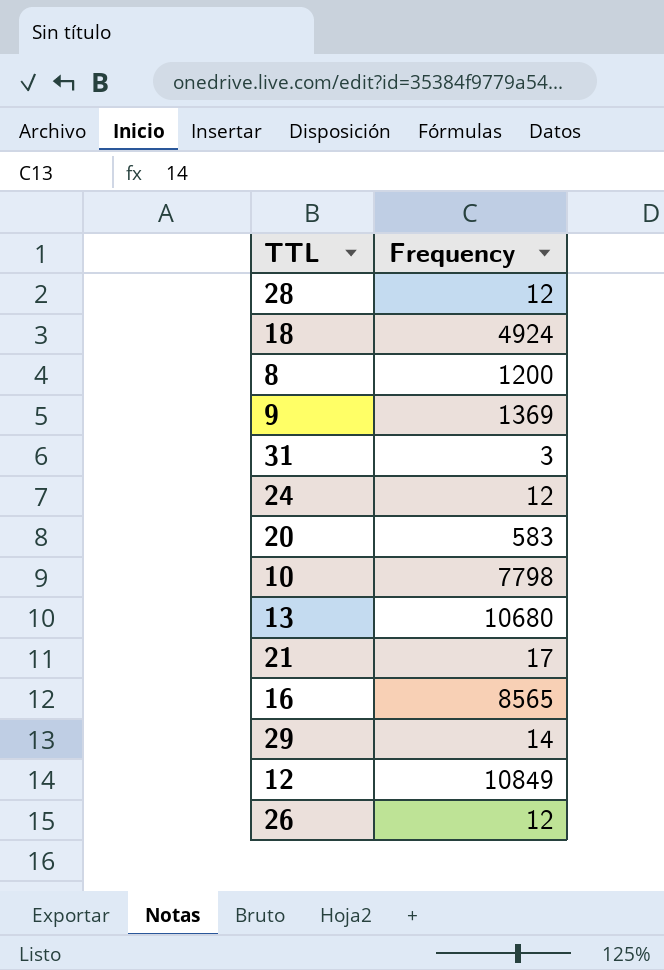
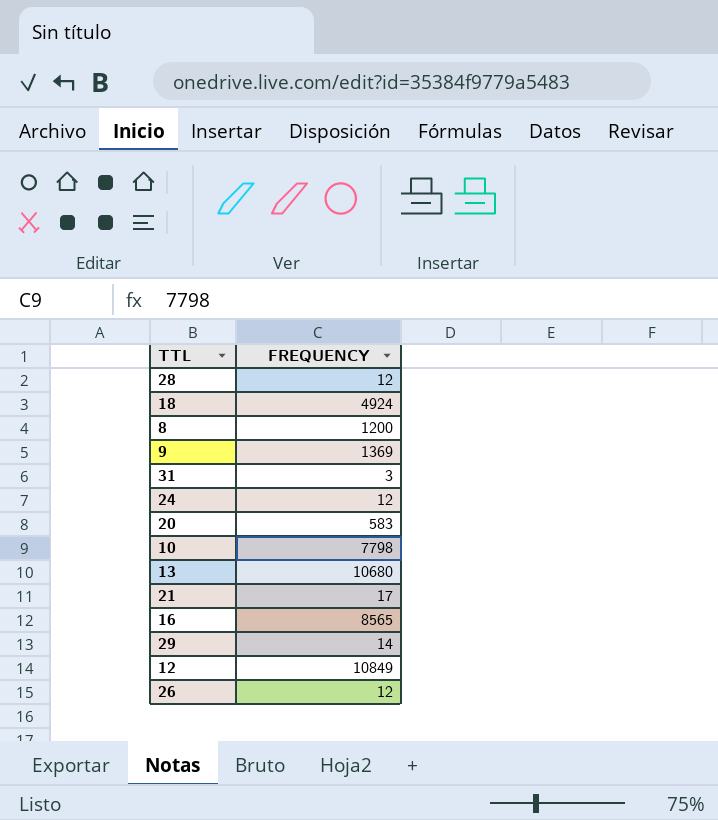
column name: Frequency -> FREQUENCY

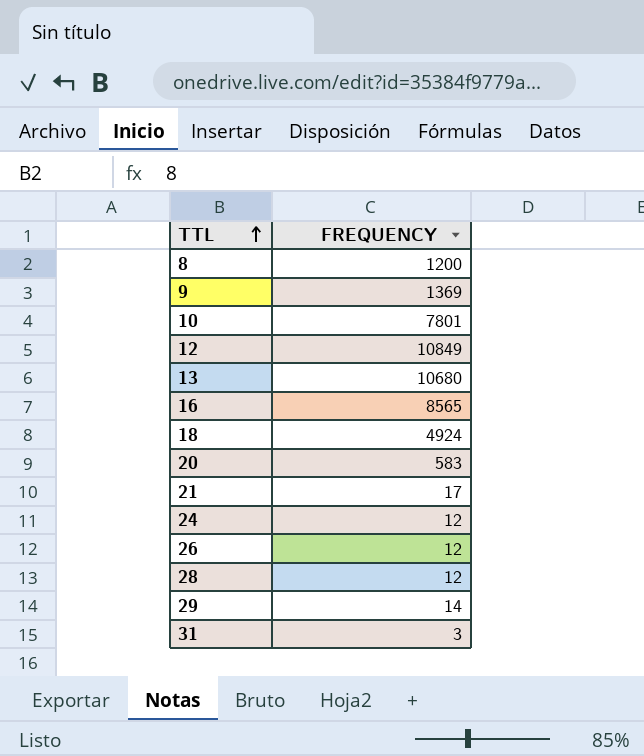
row order: none -> TTL ascending
10 | FREQUENCY: 7798 -> 7801

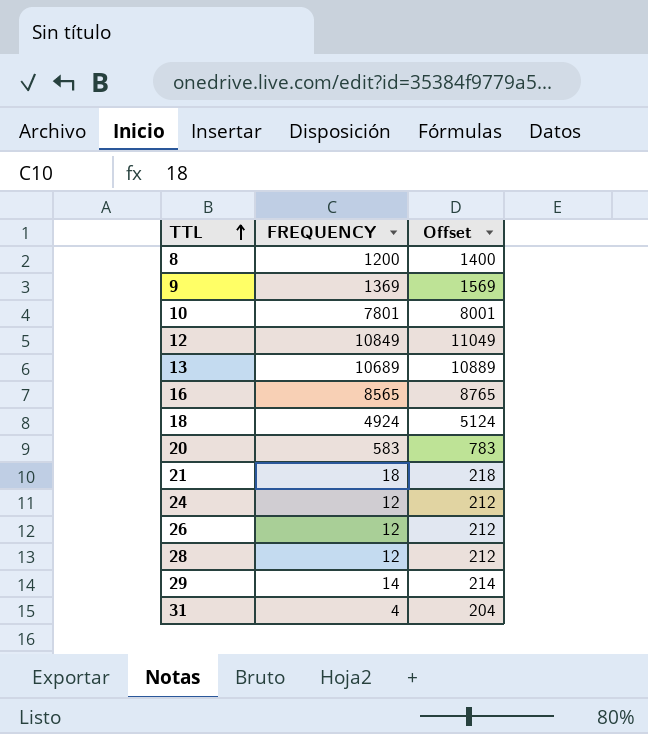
column Offset | formula: none -> [FREQUENCY] + 200
13 | FREQUENCY: 10680 -> 10689
21 | FREQUENCY: 17 -> 18
31 | FREQUENCY: 3 -> 4

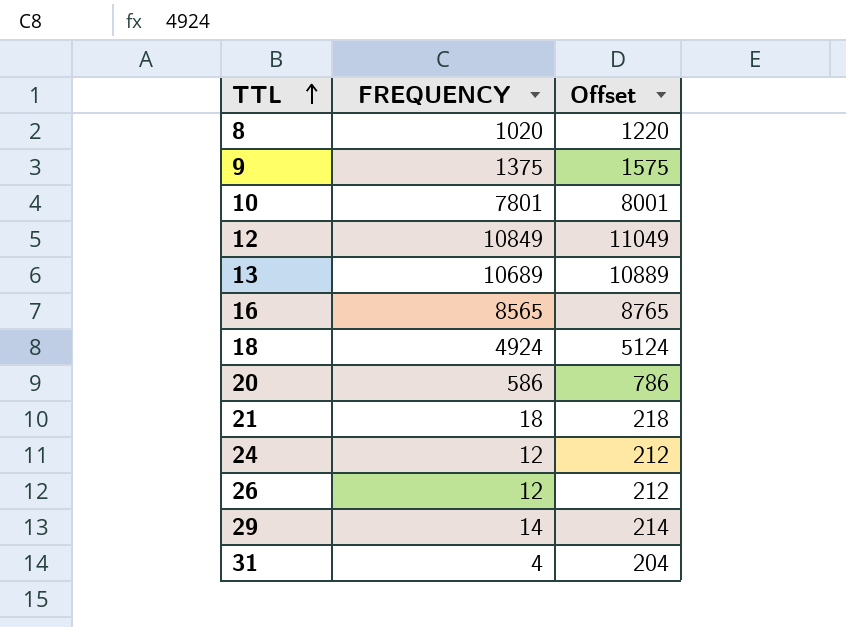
row 28: 12 | 212 -> none
8 | FREQUENCY: 1200 -> 1020
8 | Offset: 1400 -> 1220
9 | FREQUENCY: 1369 -> 1375
9 | Offset: 1569 -> 1575
20 | FREQUENCY: 583 -> 586
20 | Offset: 783 -> 786

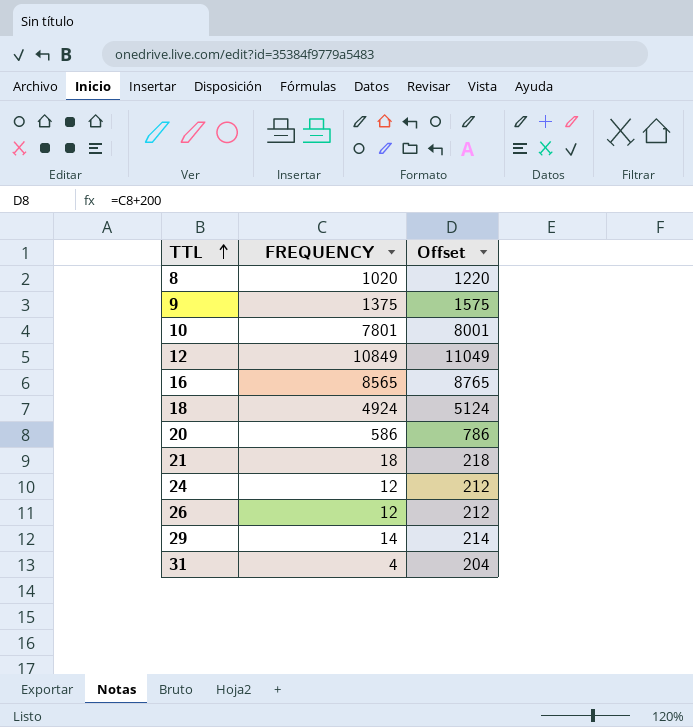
row 13: 10689 | 10889 -> none

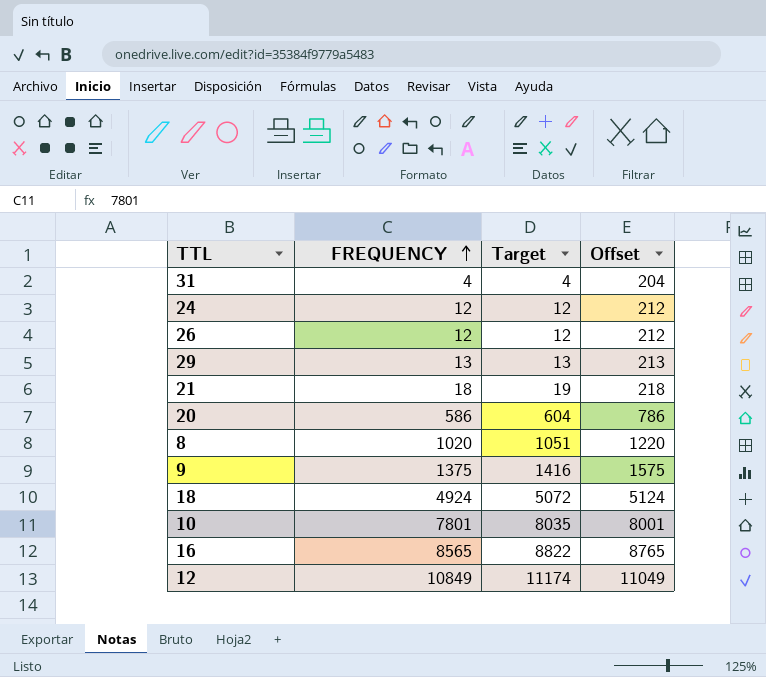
row order: TTL ascending -> FREQUENCY ascending
column Target | formula: none -> [FREQUENCY] * 1.03
29 | FREQUENCY: 14 -> 13
29 | Offset: 214 -> 213

